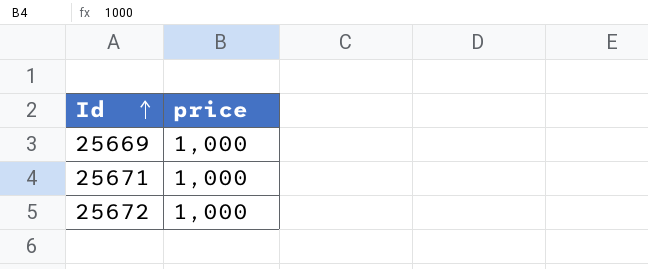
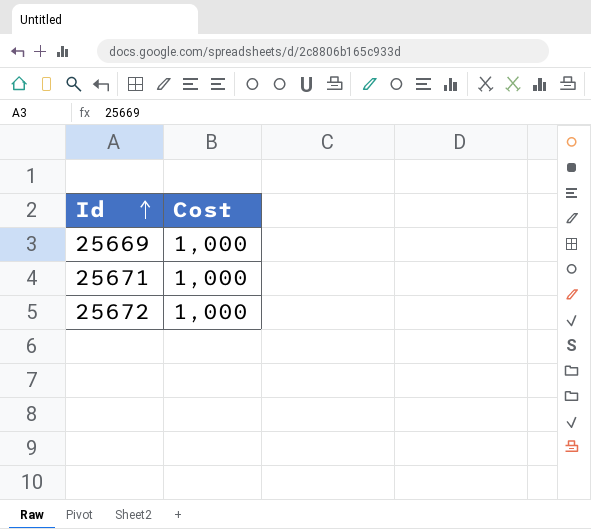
column name: price -> Cost

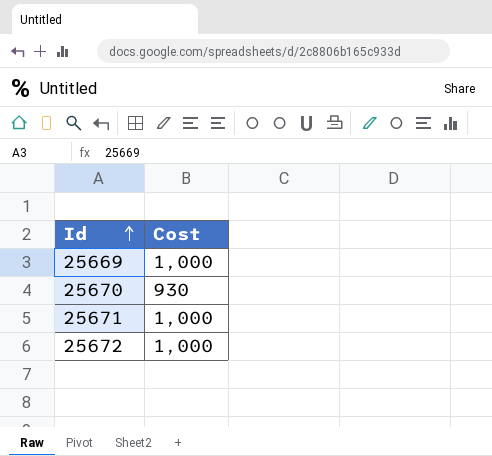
row 25670: none -> 930

